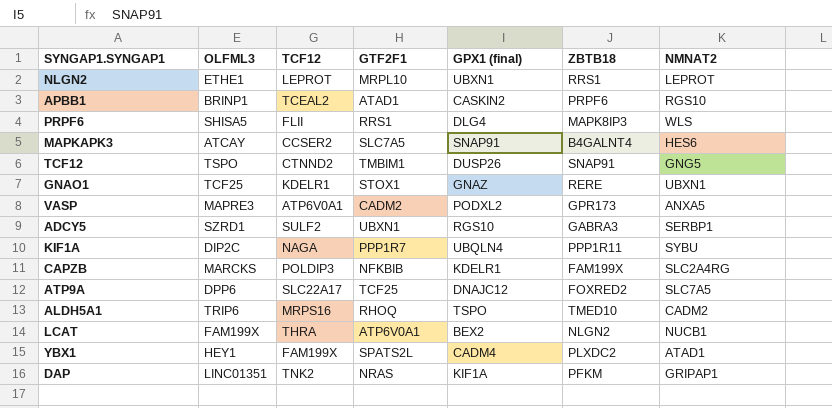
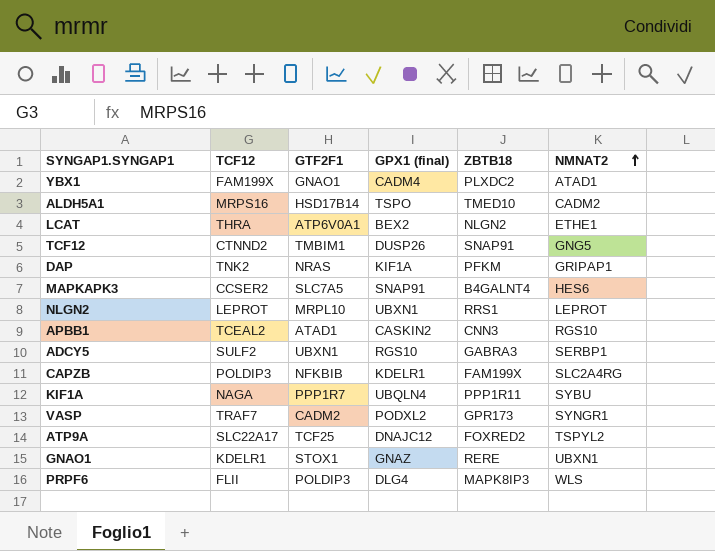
row order: none -> NMNAT2 ascending
column OLFML3 | position: 2 -> none
YBX1 | GTF2F1: SPATS2L -> GNAO1
ALDH5A1 | GTF2F1: RHOQ -> HSD17B14
LCAT | NMNAT2: NUCB1 -> ETHE1
APBB1 | ZBTB18: PRPF6 -> CNN3
VASP | TCF12: ATP6V0A1 -> TRAF7
VASP | NMNAT2: ANXA5 -> SYNGR1
ATP9A | NMNAT2: SLC7A5 -> TSPYL2
PRPF6 | GTF2F1: RRS1 -> POLDIP3

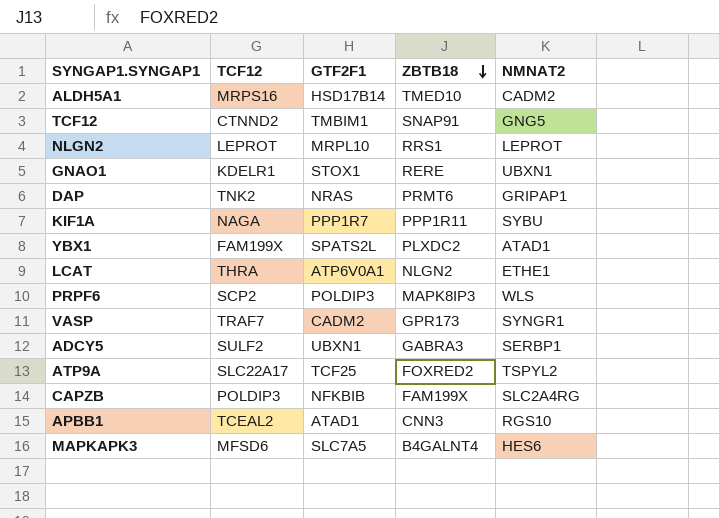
row order: NMNAT2 ascending -> ZBTB18 descending
column GPX1 (final) | position: 4 -> none
DAP | ZBTB18: PFKM -> PRMT6
YBX1 | GTF2F1: GNAO1 -> SPATS2L
PRPF6 | TCF12: FLII -> SCP2
MAPKAPK3 | TCF12: CCSER2 -> MFSD6

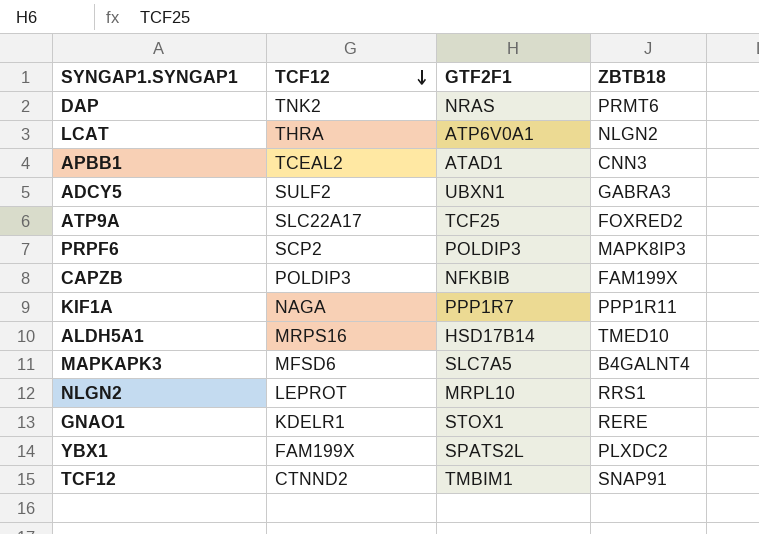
row order: ZBTB18 descending -> TCF12 descending
column NMNAT2 | position: 5 -> none
row VASP: TRAF7 | CADM2 | GPR173 | SYNGR1 -> none

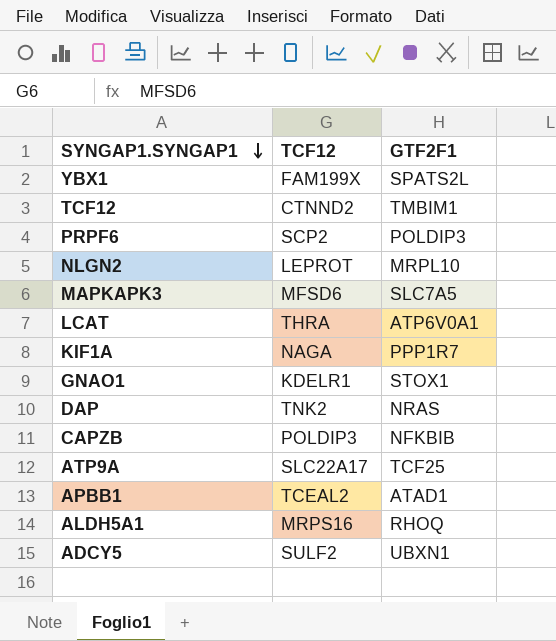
row order: TCF12 descending -> SYNGAP1.SYNGAP1 descending
column ZBTB18 | position: 4 -> none
ALDH5A1 | GTF2F1: HSD17B14 -> RHOQ

